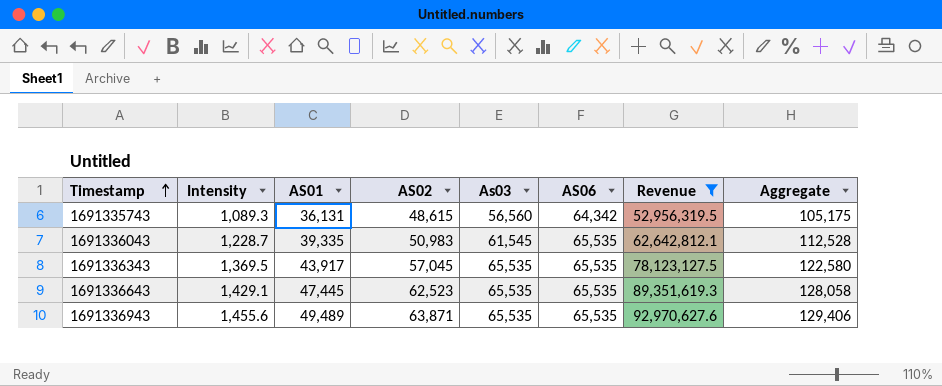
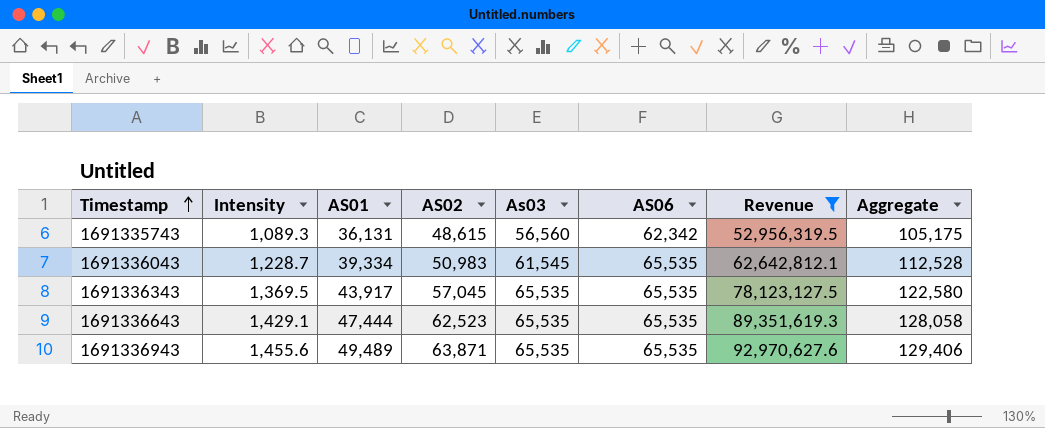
1691335743 | AS06: 64,342 -> 62,342
1691336043 | AS01: 39,335 -> 39,334
1691336643 | AS01: 47,445 -> 47,444

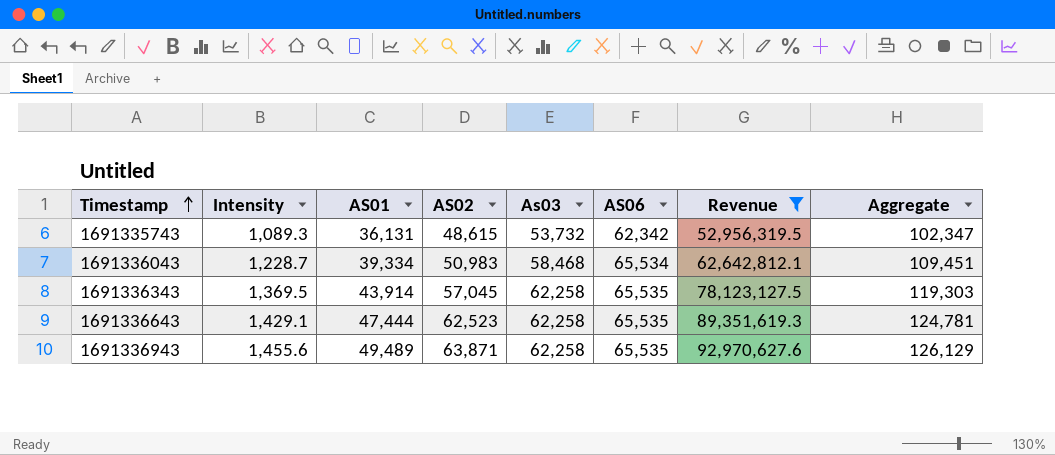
1691335743 | As03: 56,560 -> 53,732
1691335743 | Aggregate: 105,175 -> 102,347
1691336043 | As03: 61,545 -> 58,468
1691336043 | AS06: 65,535 -> 65,534
1691336043 | Aggregate: 112,528 -> 109,451
1691336343 | AS01: 43,917 -> 43,914
1691336343 | As03: 65,535 -> 62,258
1691336343 | Aggregate: 122,580 -> 119,303
1691336643 | As03: 65,535 -> 62,258
1691336643 | Aggregate: 128,058 -> 124,781
1691336943 | As03: 65,535 -> 62,258
1691336943 | Aggregate: 129,406 -> 126,129

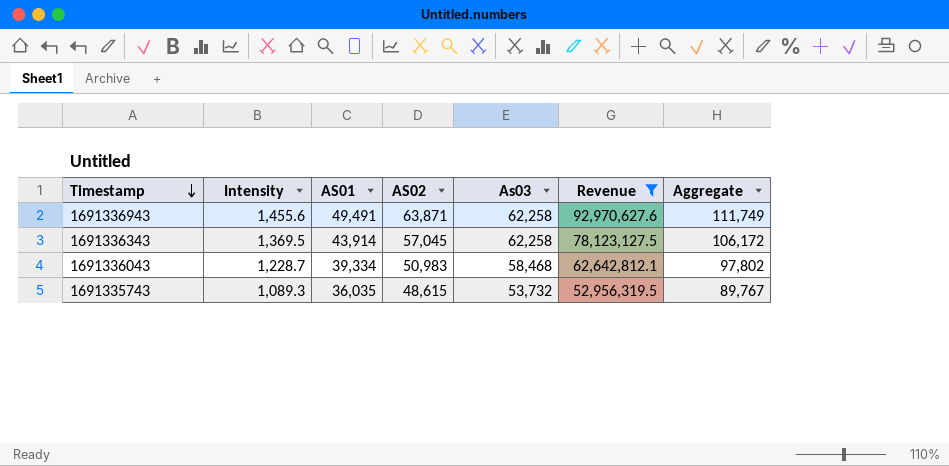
row order: Timestamp ascending -> Timestamp descending
column AS06 | position: 6 -> none
column Aggregate | formula: [AS02] + [As03] -> [AS01] + [As03]
row 1691336643: 1,429.1 | 47,444 | 62,523 | 62,258 | 65,535 | 89,351,619.3 | 124,781 -> none
1691336943 | AS01: 49,489 -> 49,491
1691335743 | AS01: 36,131 -> 36,035

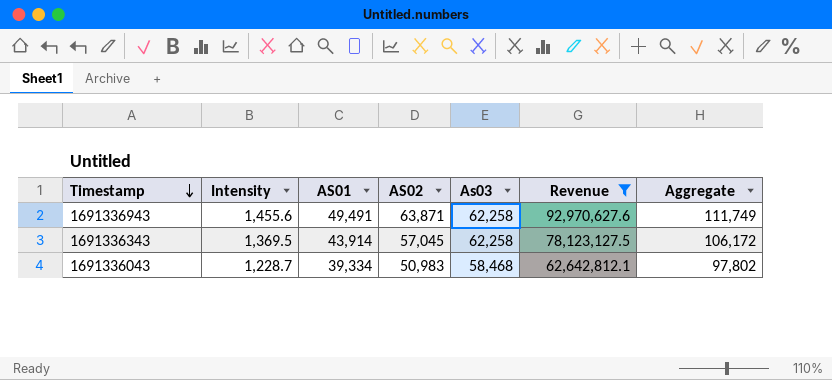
row 1691335743: 1,089.3 | 36,035 | 48,615 | 53,732 | 52,956,319.5 | 89,767 -> none

